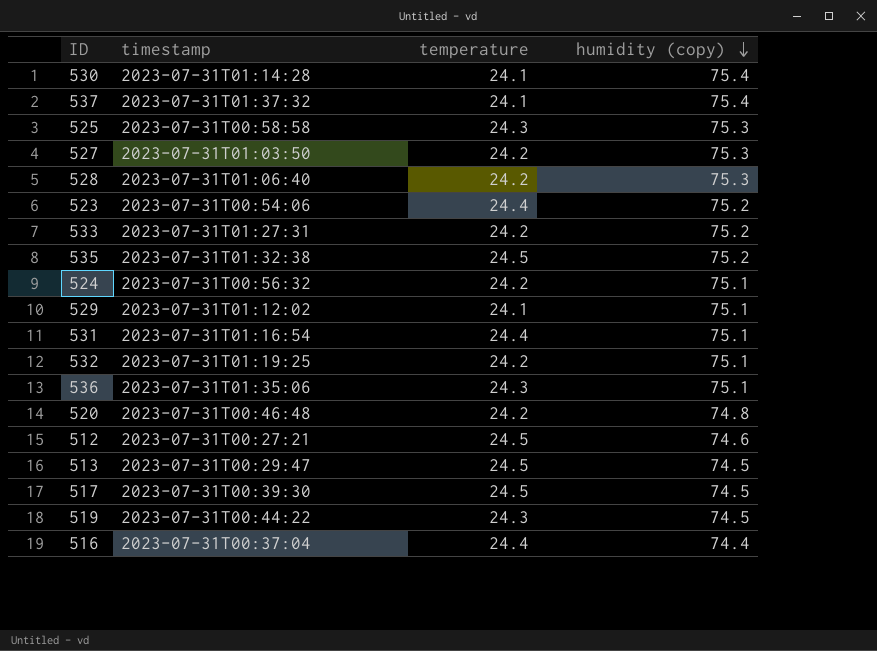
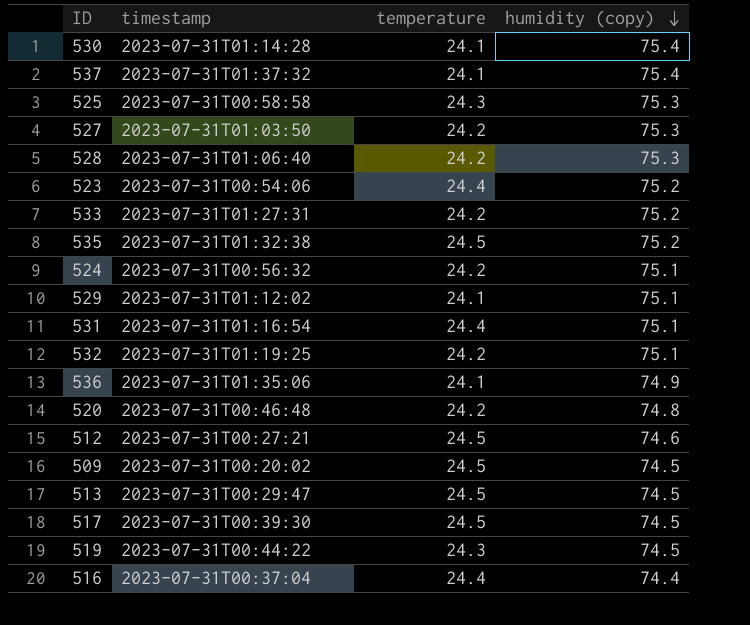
536 | temperature: 24.3 -> 24.1
536 | humidity (copy): 75.1 -> 74.9
row 509: none -> 2023-07-31T00:20:02 | 24.5 | 74.5

